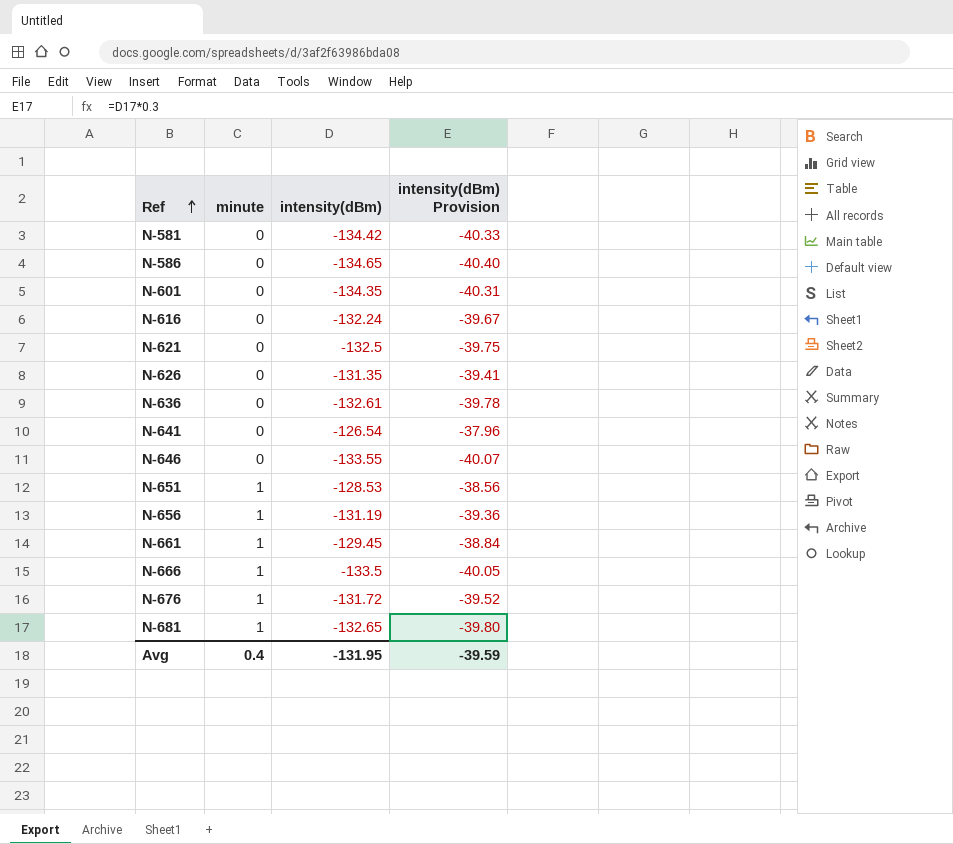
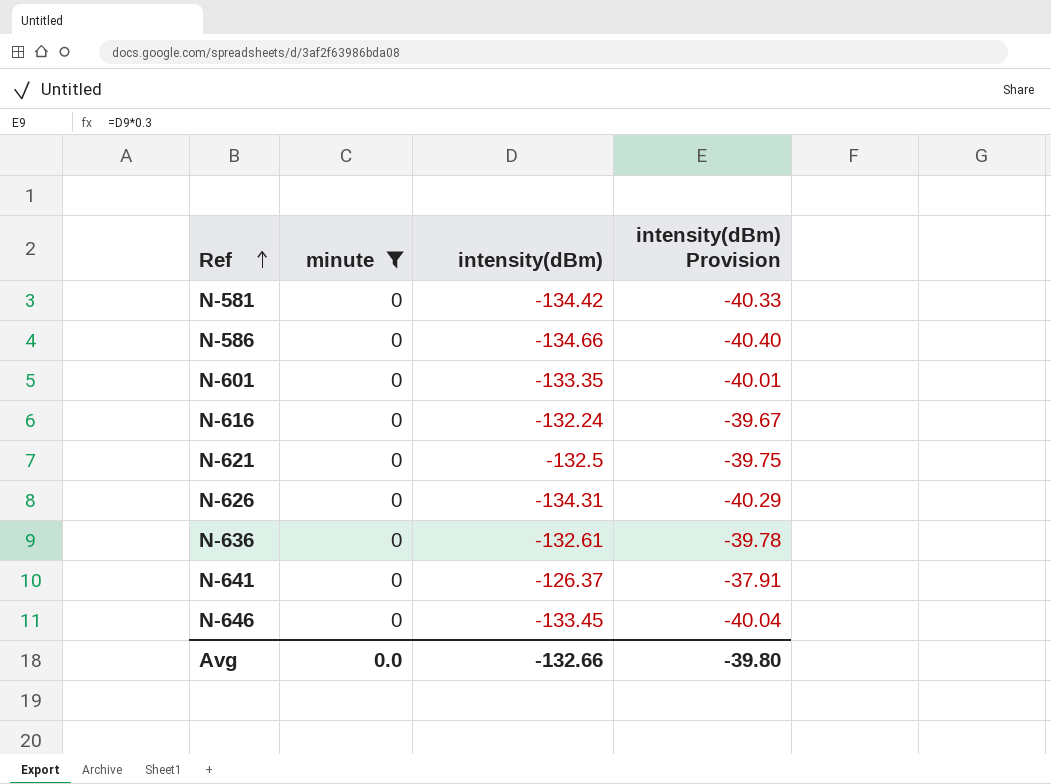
filter: none -> minute = 0
N-586 | intensity(dBm): -134.65 -> -134.66
N-601 | intensity(dBm): -134.35 -> -133.35
N-601 | intensity(dBm) Provision: -40.31 -> -40.01
N-626 | intensity(dBm): -131.35 -> -134.31
N-626 | intensity(dBm) Provision: -39.41 -> -40.29
N-641 | intensity(dBm): -126.54 -> -126.37
N-641 | intensity(dBm) Provision: -37.96 -> -37.91
N-646 | intensity(dBm): -133.55 -> -133.45
N-646 | intensity(dBm) Provision: -40.07 -> -40.04
Avg | minute: 0.4 -> 0.0
Avg | intensity(dBm): -131.95 -> -132.66
Avg | intensity(dBm) Provision: -39.59 -> -39.80

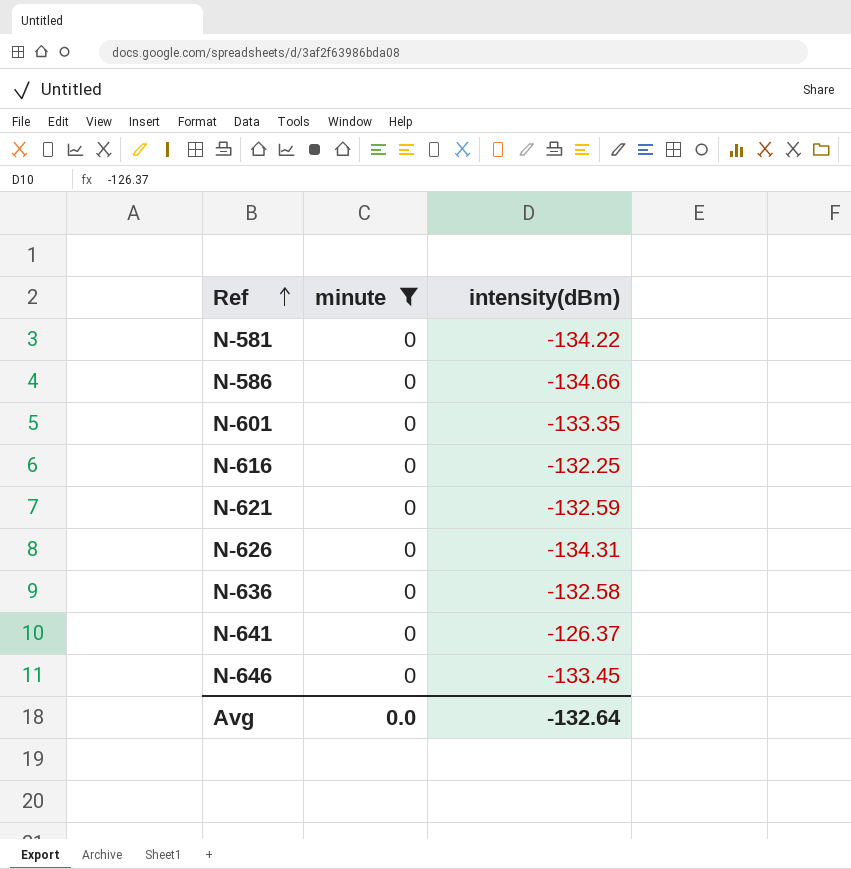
column intensity(dBm) Provision | formula: [intensity(dBm)] * 0.3 -> none
N-581 | intensity(dBm): -134.42 -> -134.22
N-616 | intensity(dBm): -132.24 -> -132.25
N-621 | intensity(dBm): -132.5 -> -132.59
N-636 | intensity(dBm): -132.61 -> -132.58
Avg | intensity(dBm): -132.66 -> -132.64

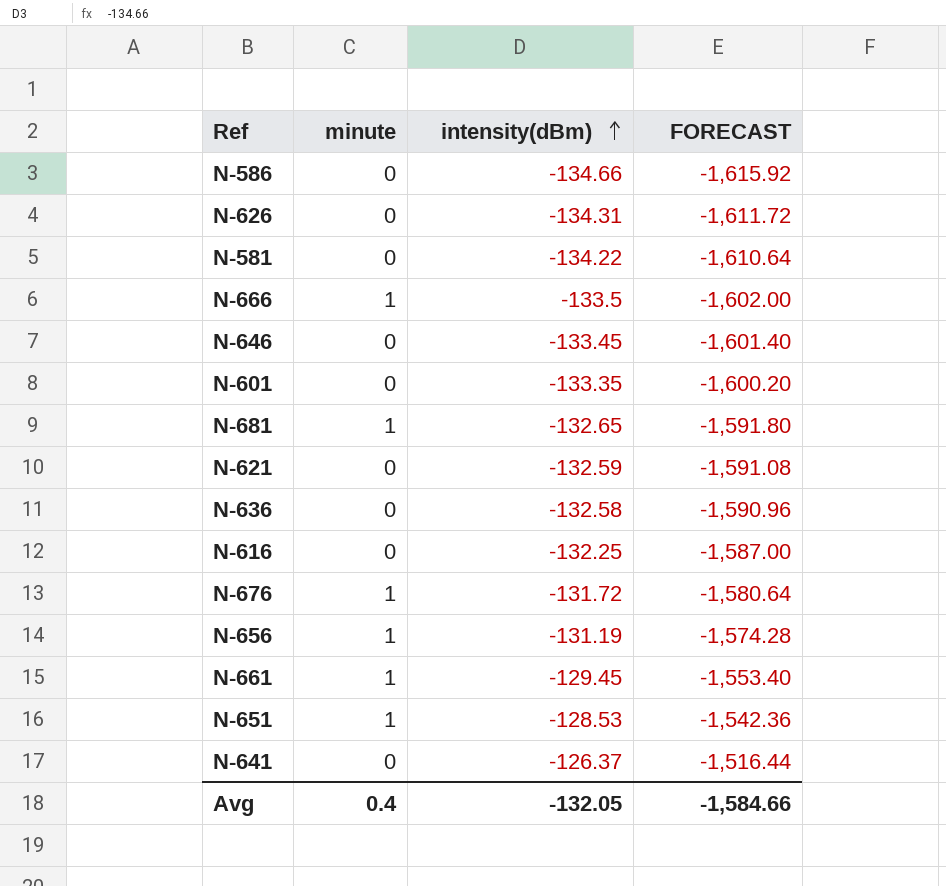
filter: minute = 0 -> none
row order: Ref ascending -> intensity(dBm) ascending
column FORECAST | formula: none -> [intensity(dBm)] * 12
Avg | minute: 0.0 -> 0.4
Avg | intensity(dBm): -132.64 -> -132.05

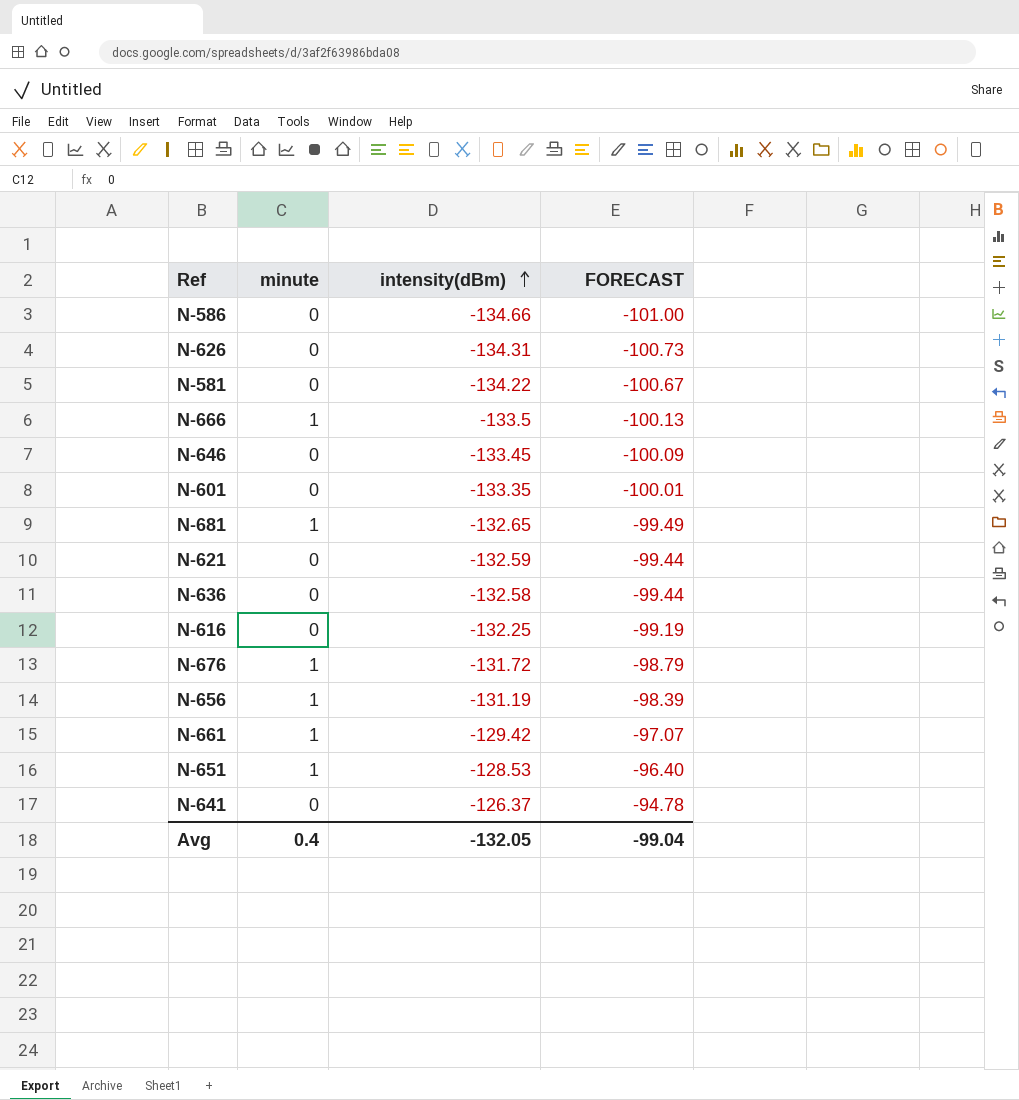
column FORECAST | formula: [intensity(dBm)] * 12 -> [intensity(dBm)] * 0.75
N-661 | intensity(dBm): -129.45 -> -129.42
Avg | FORECAST: -1,584.66 -> -99.04

